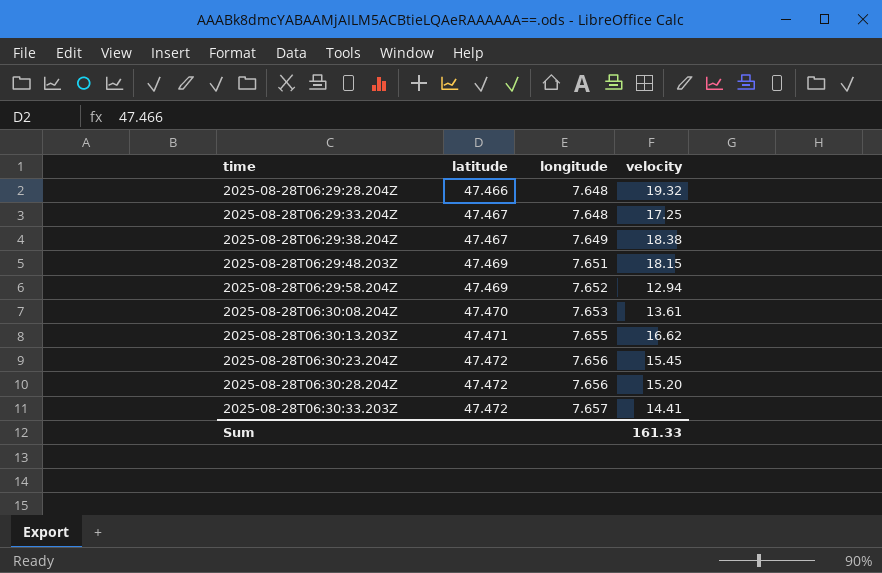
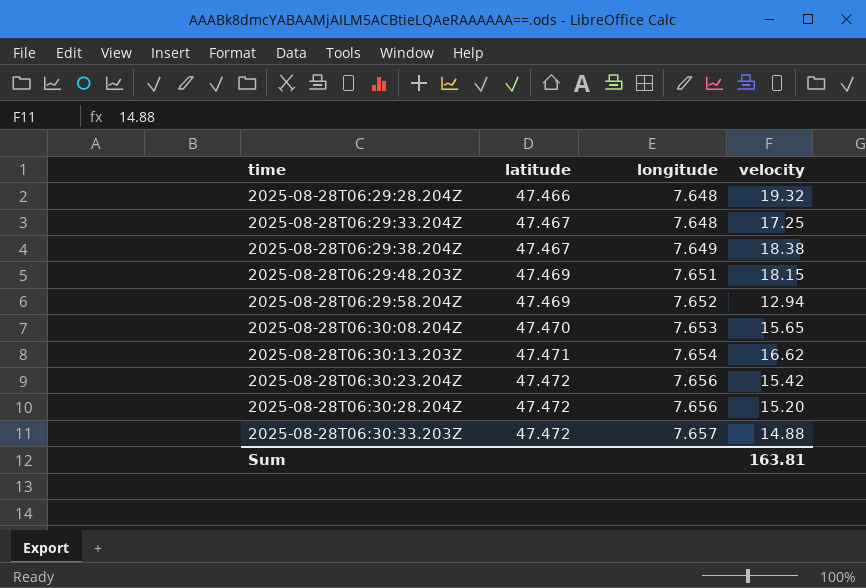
2025-08-28T06:30:08.204Z | velocity: 13.61 -> 15.65
2025-08-28T06:30:13.203Z | longitude: 7.655 -> 7.654
2025-08-28T06:30:23.204Z | velocity: 15.45 -> 15.42
2025-08-28T06:30:33.203Z | velocity: 14.41 -> 14.88
Sum | velocity: 161.33 -> 163.81

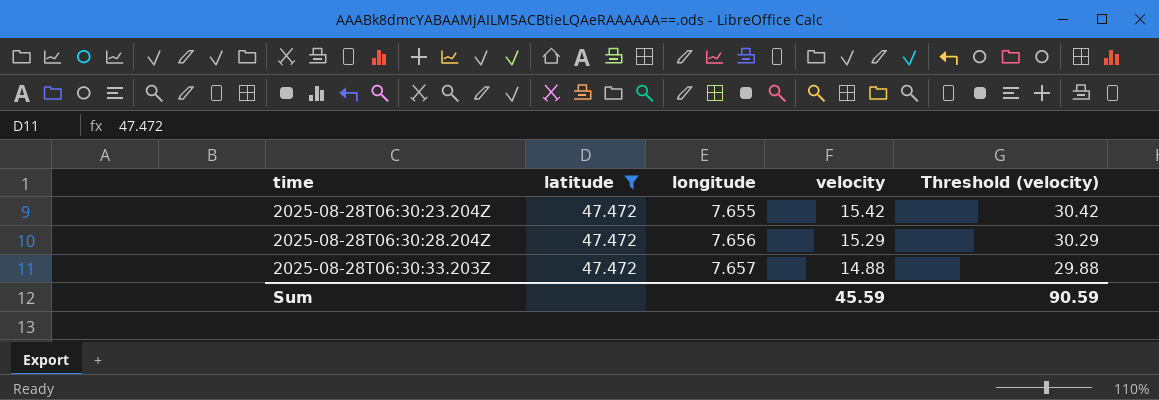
filter: none -> latitude = 47.472
column Threshold (velocity) | formula: none -> [velocity] + 15
2025-08-28T06:30:23.204Z | longitude: 7.656 -> 7.655
2025-08-28T06:30:28.204Z | velocity: 15.20 -> 15.29
Sum | velocity: 163.81 -> 45.59

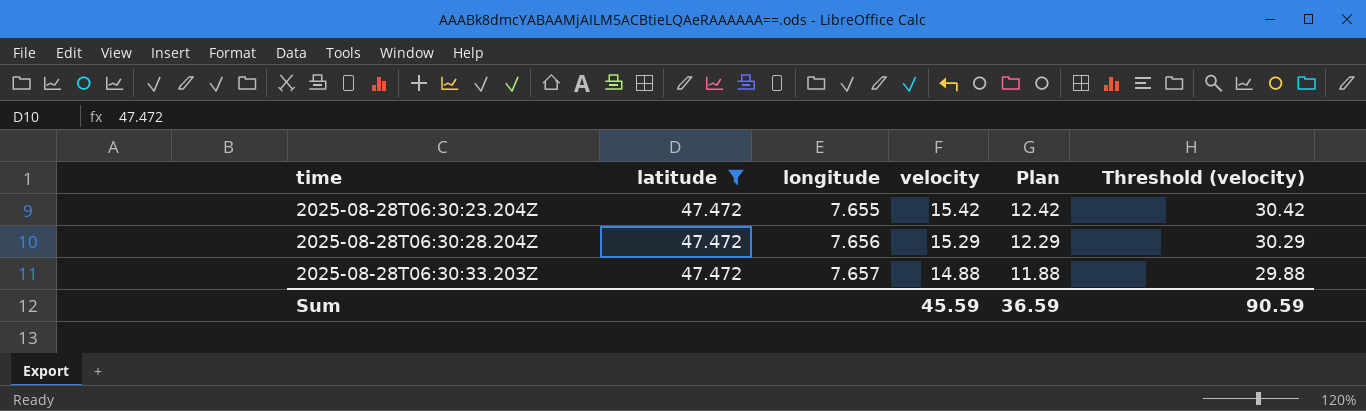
column Plan | formula: none -> [velocity] - 3

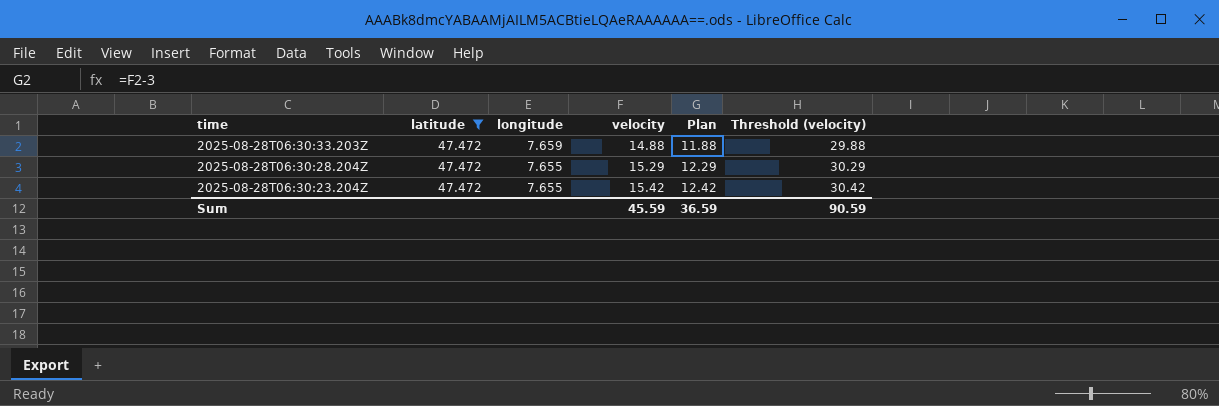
row order: time ascending -> time descending
2025-08-28T06:30:33.203Z | longitude: 7.657 -> 7.659
2025-08-28T06:30:28.204Z | longitude: 7.656 -> 7.655

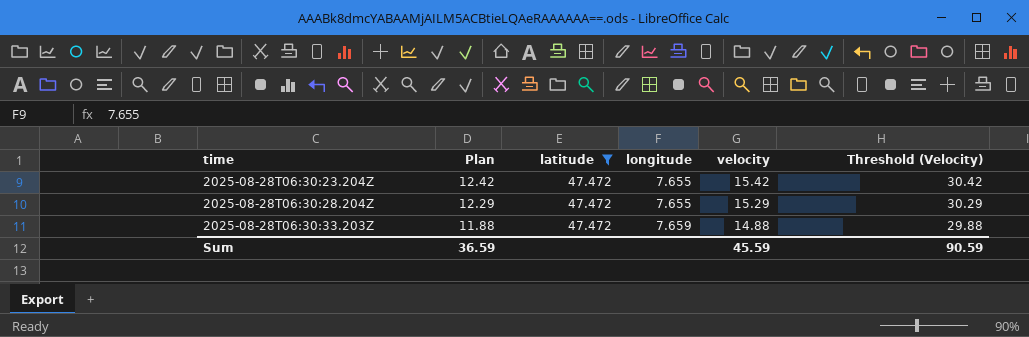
row order: time descending -> time ascending
column Plan | position: 5 -> 2
column name: Threshold (velocity) -> Threshold (Velocity)

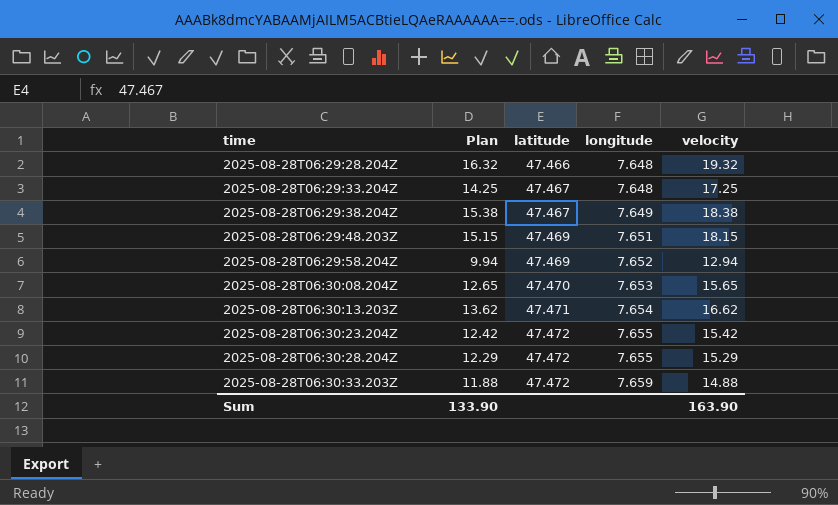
filter: latitude = 47.472 -> none
column Threshold (Velocity) | formula: [velocity] + 15 -> none
Sum | Plan: 36.59 -> 133.90
Sum | velocity: 45.59 -> 163.90

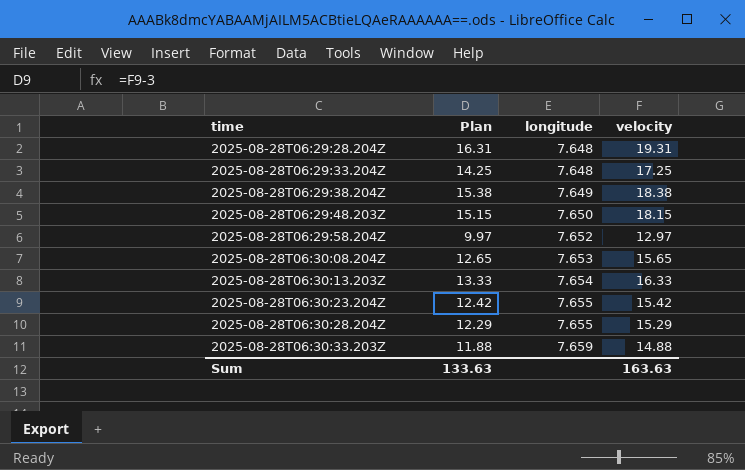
column latitude | position: 3 -> none
2025-08-28T06:29:28.204Z | Plan: 16.32 -> 16.31
2025-08-28T06:29:28.204Z | velocity: 19.32 -> 19.31
2025-08-28T06:29:48.203Z | longitude: 7.651 -> 7.650
2025-08-28T06:29:58.204Z | Plan: 9.94 -> 9.97
2025-08-28T06:29:58.204Z | velocity: 12.94 -> 12.97
2025-08-28T06:30:13.203Z | Plan: 13.62 -> 13.33
2025-08-28T06:30:13.203Z | velocity: 16.62 -> 16.33
Sum | Plan: 133.90 -> 133.63
Sum | velocity: 163.90 -> 163.63

